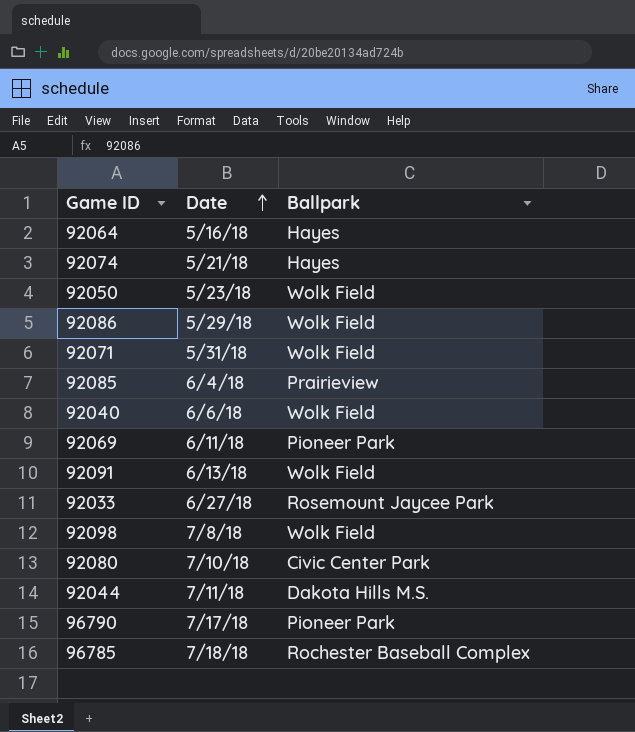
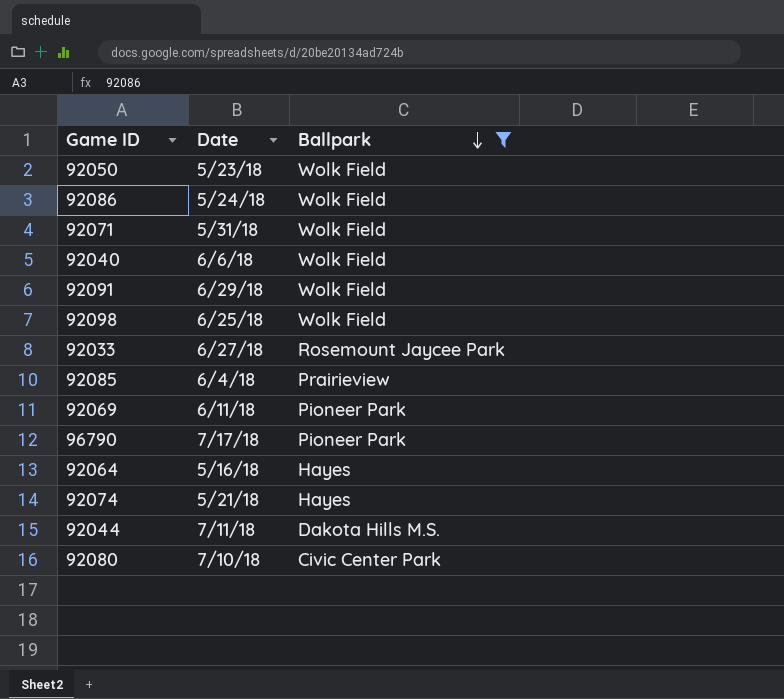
filter: none -> Ballpark != Rochester Baseball Complex
row order: Date ascending -> Ballpark descending
92086 | Date: 5/29/18 -> 5/24/18
92091 | Date: 6/13/18 -> 6/29/18
92098 | Date: 7/8/18 -> 6/25/18

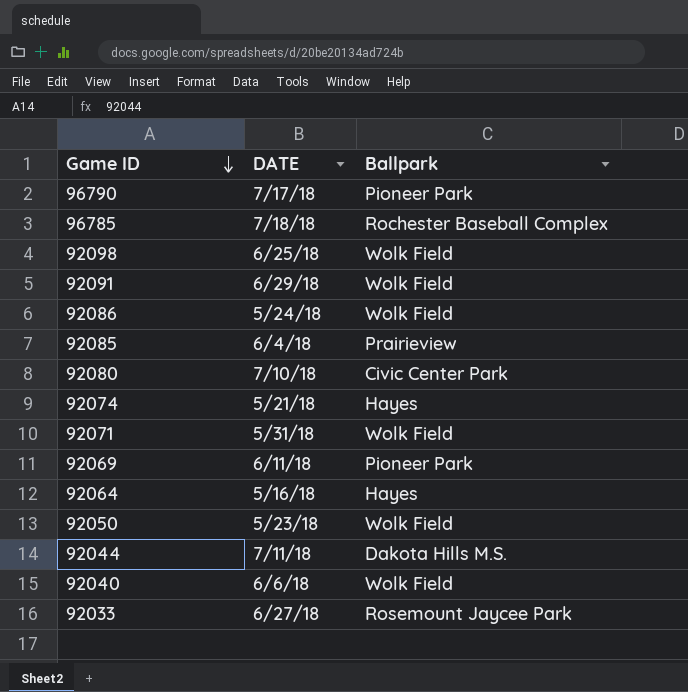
filter: Ballpark != Rochester Baseball Complex -> none
row order: Ballpark descending -> Game ID descending
column name: Date -> DATE

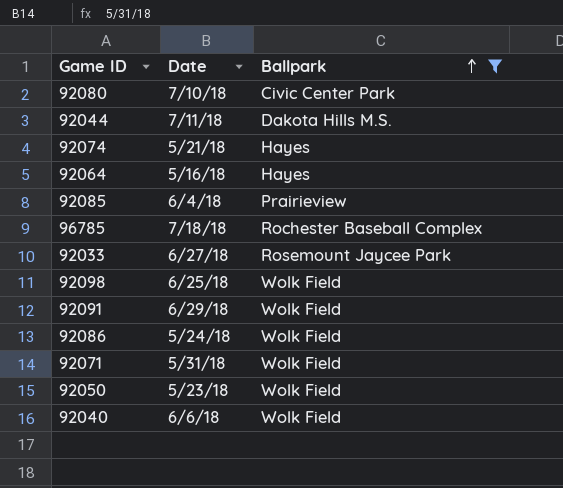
filter: none -> Ballpark != Pioneer Park
row order: Game ID descending -> Ballpark ascending
column name: DATE -> Date

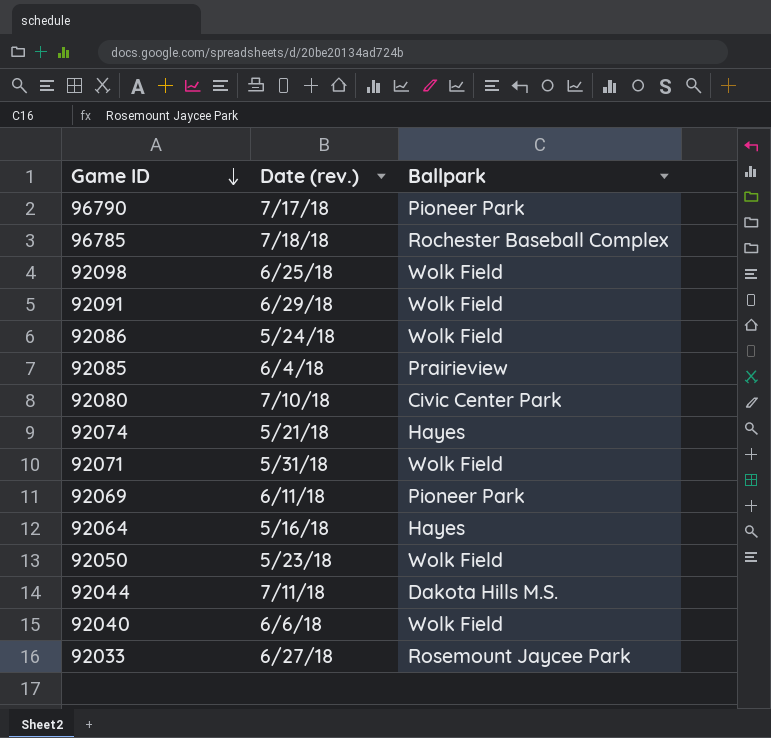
filter: Ballpark != Pioneer Park -> none
row order: Ballpark ascending -> Game ID descending
column name: Date -> Date (rev.)

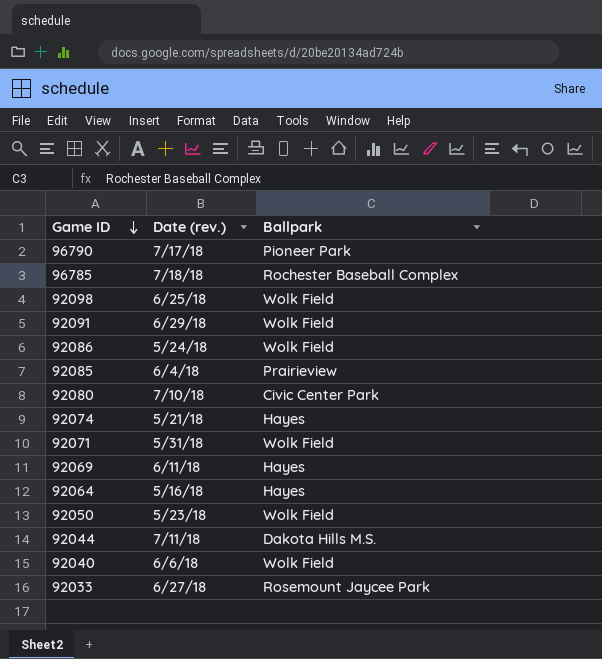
92069 | Ballpark: Pioneer Park -> Hayes

